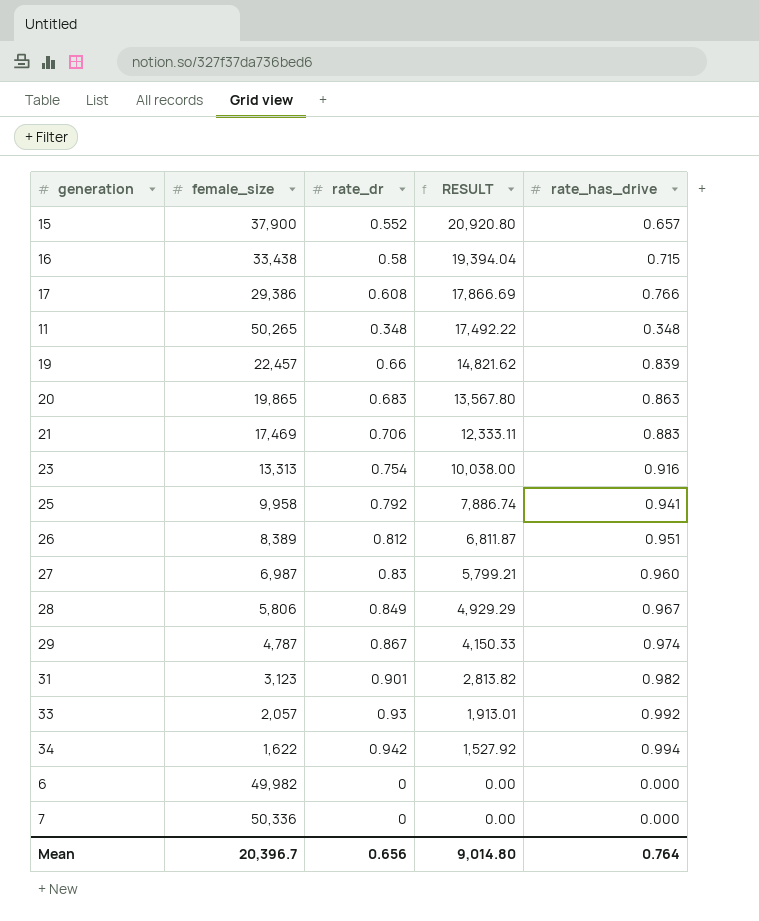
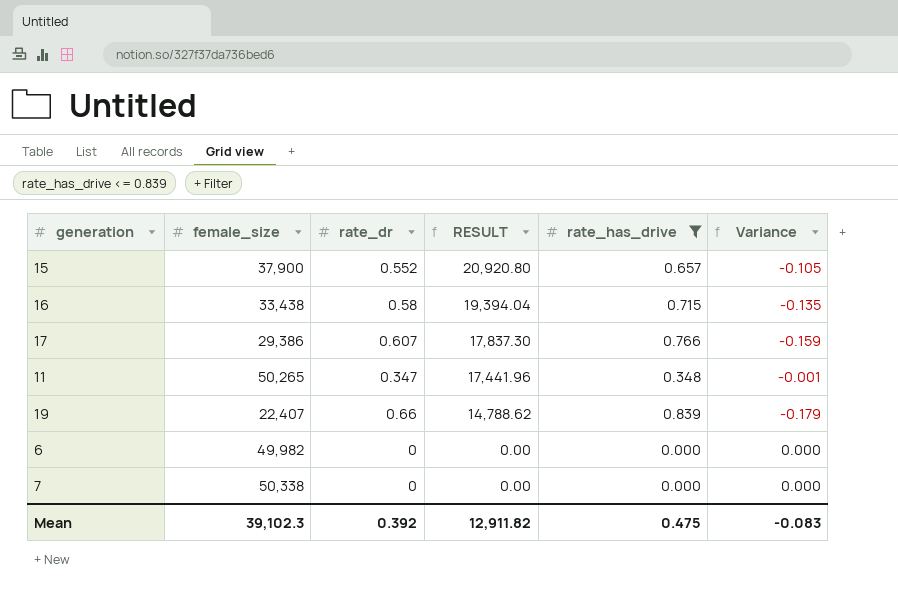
filter: none -> rate_has_drive <= 0.839
column Variance | formula: none -> [rate_dr] - [rate_has_drive]
17 | rate_dr: 0.608 -> 0.607
17 | RESULT: 17,866.69 -> 17,837.30
11 | rate_dr: 0.348 -> 0.347
11 | RESULT: 17,492.22 -> 17,441.96
19 | female_size: 22,457 -> 22,407
19 | RESULT: 14,821.62 -> 14,788.62
7 | female_size: 50,336 -> 50,338
Mean | female_size: 20,396.7 -> 39,102.3
Mean | rate_dr: 0.656 -> 0.392
Mean | RESULT: 9,014.80 -> 12,911.82
Mean | rate_has_drive: 0.764 -> 0.475

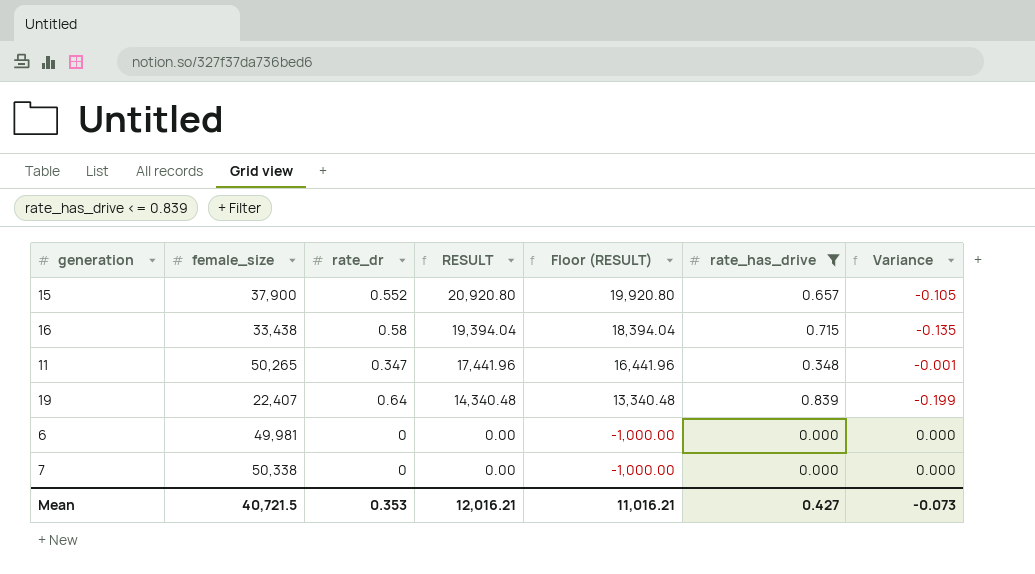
column Floor (RESULT) | formula: none -> [RESULT] - 1000
row 17: 29,386 | 0.607 | 17,837.30 | 0.766 | -0.159 -> none
19 | rate_dr: 0.66 -> 0.64
19 | RESULT: 14,788.62 -> 14,340.48
19 | Variance: -0.179 -> -0.199
6 | female_size: 49,982 -> 49,981
Mean | female_size: 39,102.3 -> 40,721.5
Mean | rate_dr: 0.392 -> 0.353
Mean | RESULT: 12,911.82 -> 12,016.21
Mean | rate_has_drive: 0.475 -> 0.427
Mean | Variance: -0.083 -> -0.073

